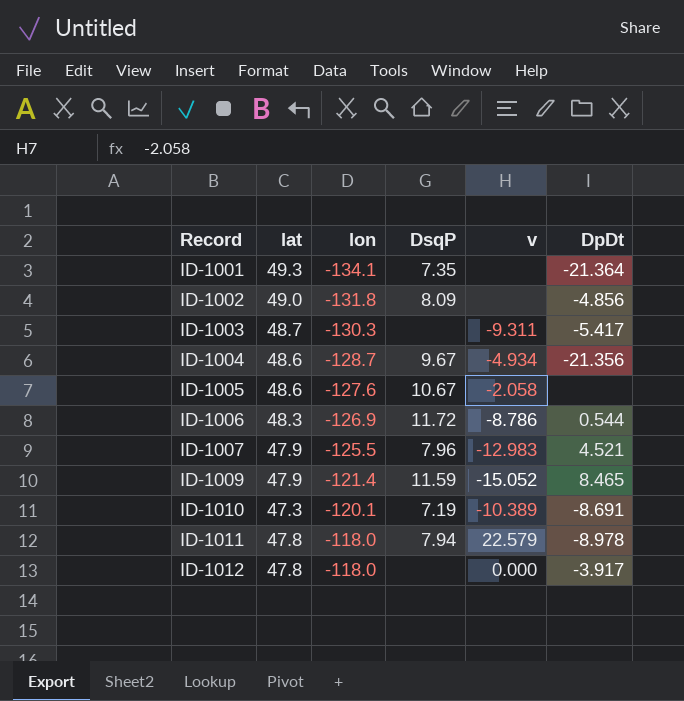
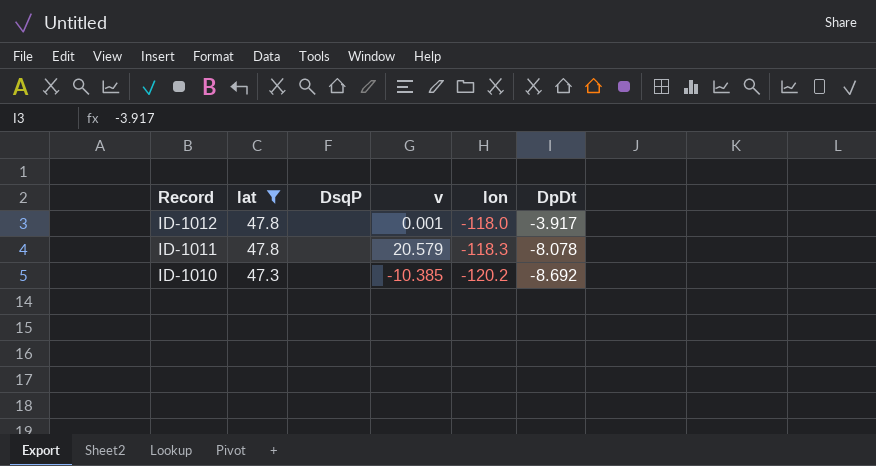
filter: none -> lat <= 47.8
row order: Record ascending -> Record descending
column lon | position: 3 -> 5
ID-1012 | v: 0.000 -> 0.001
ID-1011 | DsqP: 7.94 -> none
ID-1011 | v: 22.579 -> 20.579
ID-1011 | lon: -118.0 -> -118.3
ID-1011 | DpDt: -8.978 -> -8.078
ID-1010 | DsqP: 7.19 -> none
ID-1010 | v: -10.389 -> -10.385
ID-1010 | lon: -120.1 -> -120.2
ID-1010 | DpDt: -8.691 -> -8.692

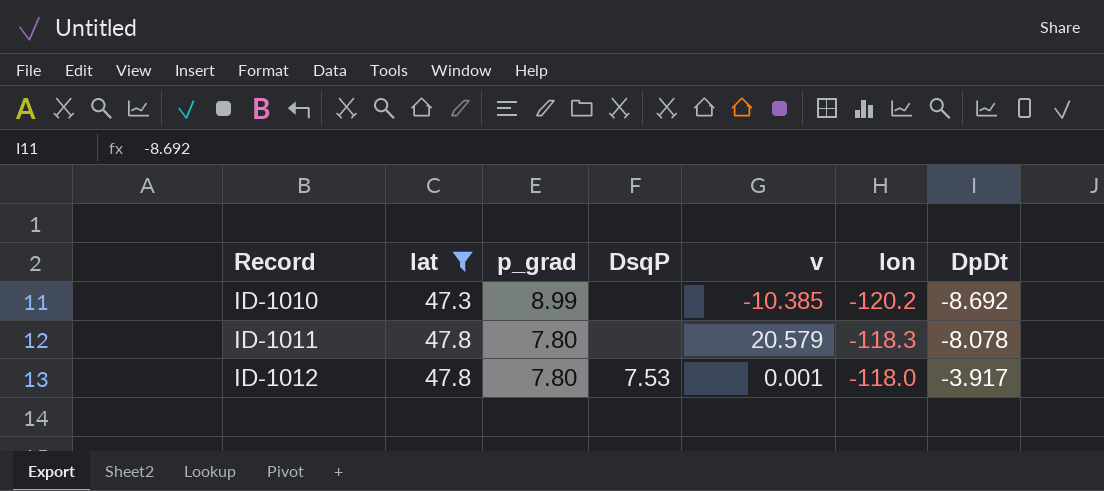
row order: Record descending -> Record ascending
column p_grad | position: none -> 3
ID-1012 | DsqP: none -> 7.53

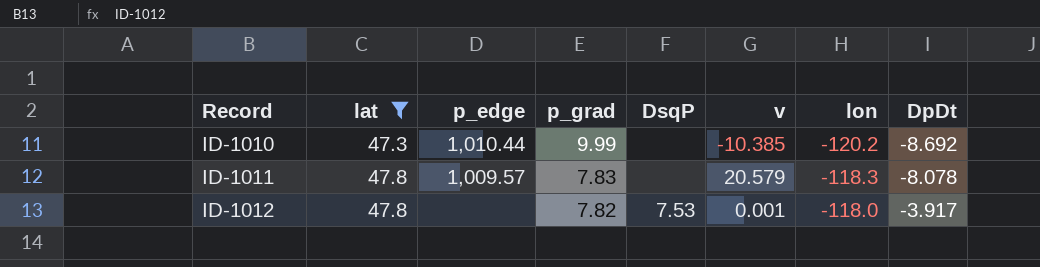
column p_edge | position: none -> 3
ID-1010 | p_grad: 8.99 -> 9.99
ID-1011 | p_grad: 7.80 -> 7.83
ID-1012 | p_grad: 7.80 -> 7.82

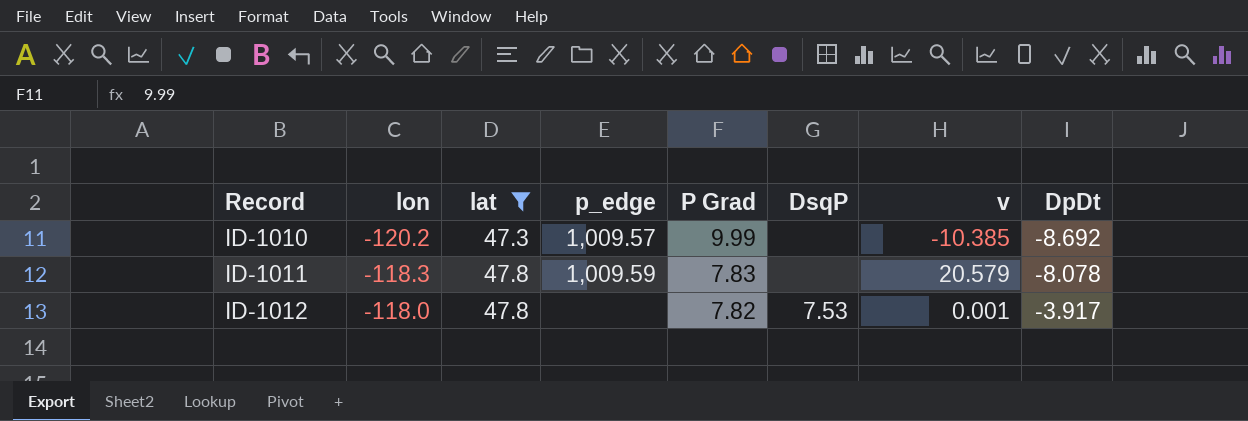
column lon | position: 7 -> 2
column name: p_grad -> P Grad
ID-1010 | p_edge: 1,010.44 -> 1,009.57
ID-1011 | p_edge: 1,009.57 -> 1,009.59

